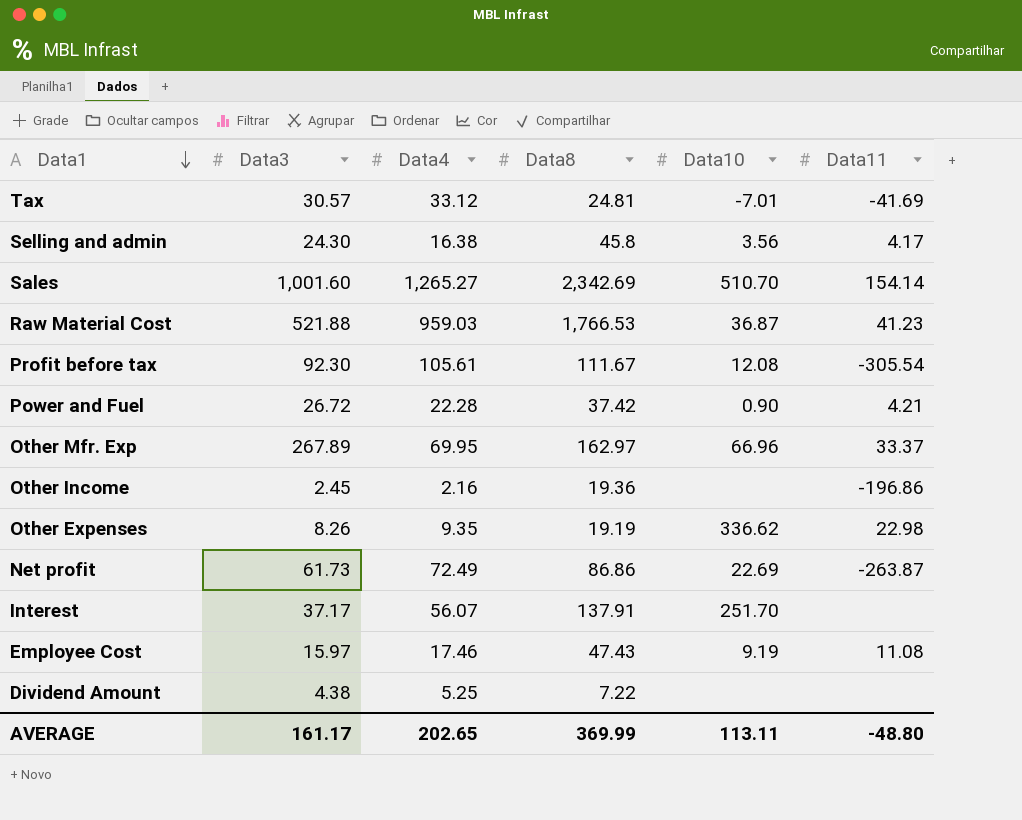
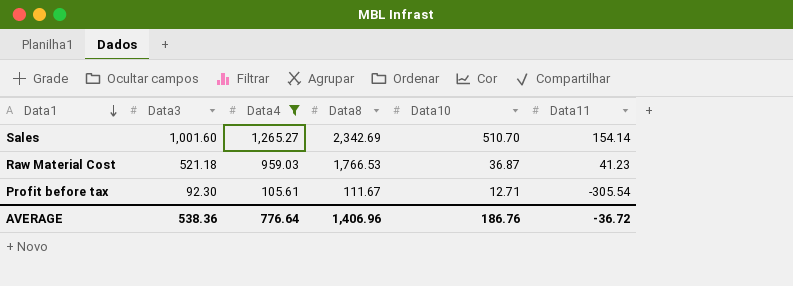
filter: none -> Data4 >= 105.61
Raw Material Cost | Data3: 521.88 -> 521.18
Profit before tax | Data10: 12.08 -> 12.71
AVERAGE | Data3: 161.17 -> 538.36
AVERAGE | Data4: 202.65 -> 776.64
AVERAGE | Data8: 369.99 -> 1,406.96
AVERAGE | Data10: 113.11 -> 186.76
AVERAGE | Data11: -48.80 -> -36.72

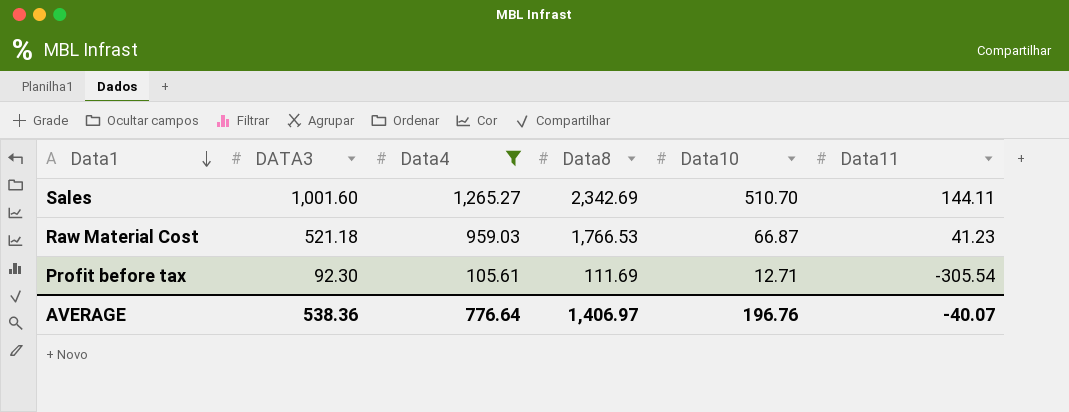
column name: Data3 -> DATA3
Sales | Data11: 154.14 -> 144.11
Raw Material Cost | Data10: 36.87 -> 66.87
Profit before tax | Data8: 111.67 -> 111.69
AVERAGE | Data8: 1,406.96 -> 1,406.97
AVERAGE | Data10: 186.76 -> 196.76
AVERAGE | Data11: -36.72 -> -40.07

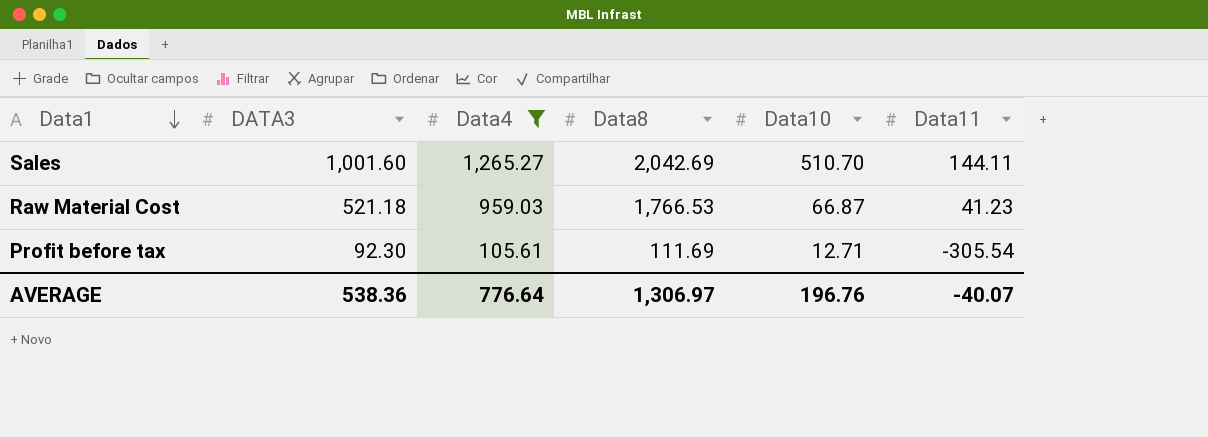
Sales | Data8: 2,342.69 -> 2,042.69
AVERAGE | Data8: 1,406.97 -> 1,306.97

